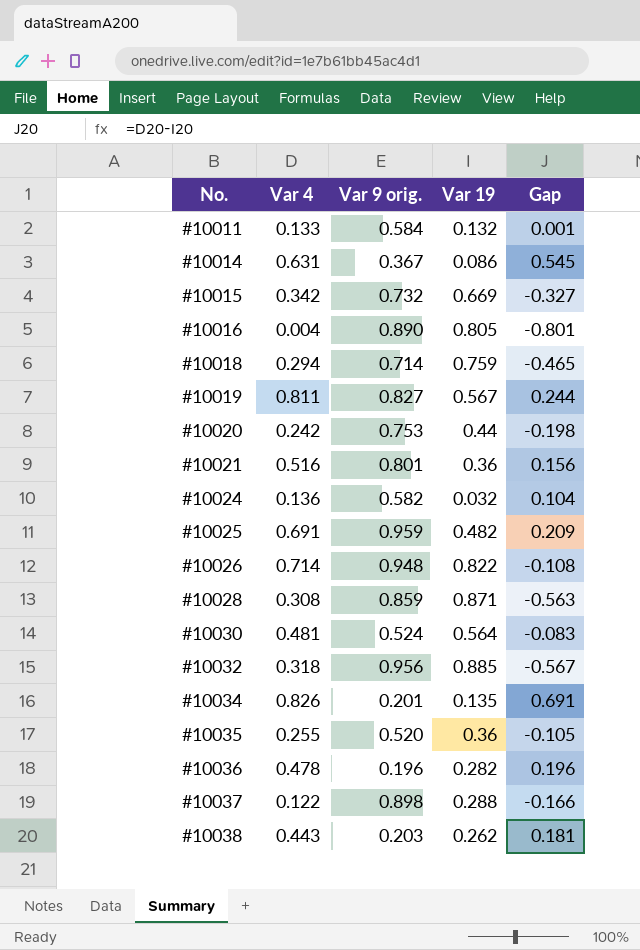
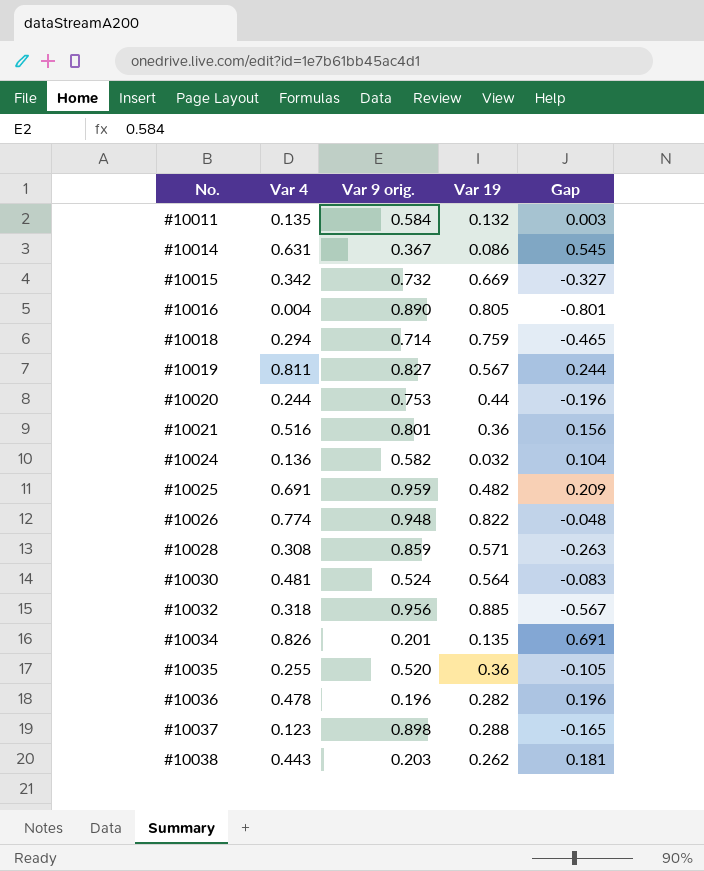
#10011 | Var 4: 0.133 -> 0.135
#10011 | Gap: 0.001 -> 0.003
#10020 | Var 4: 0.242 -> 0.244
#10020 | Gap: -0.198 -> -0.196
#10026 | Var 4: 0.714 -> 0.774
#10026 | Gap: -0.108 -> -0.048
#10028 | Var 19: 0.871 -> 0.571
#10028 | Gap: -0.563 -> -0.263
#10037 | Var 4: 0.122 -> 0.123
#10037 | Gap: -0.166 -> -0.165

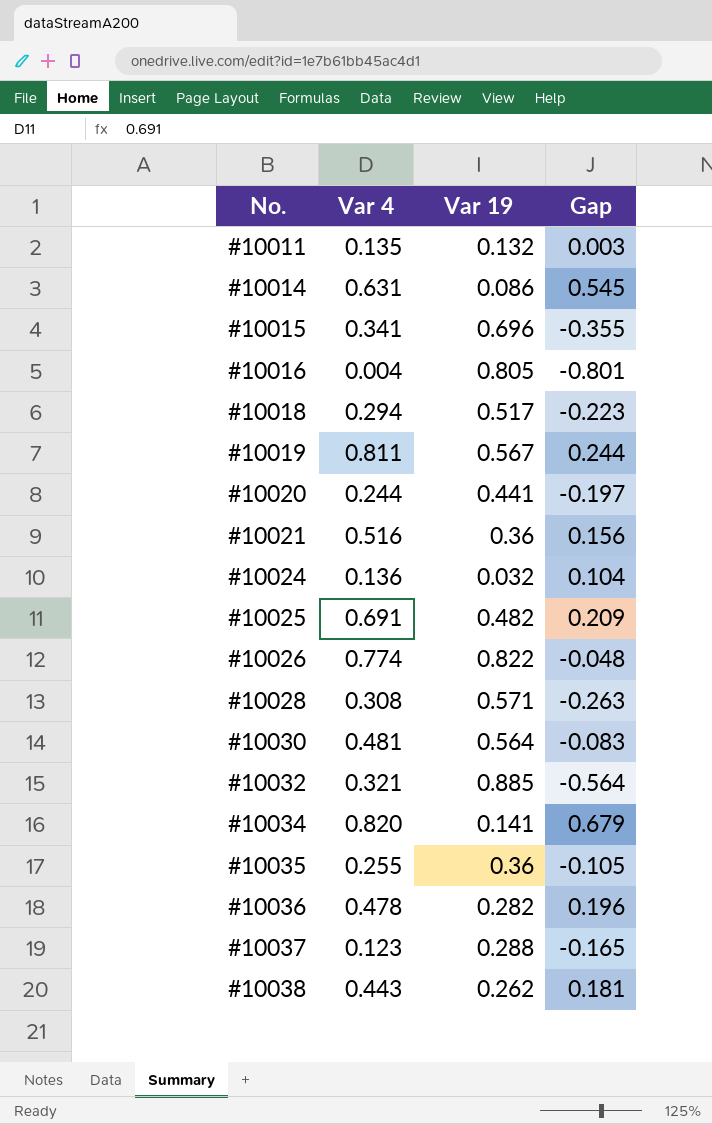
column Var 9 orig. | position: 3 -> none
#10015 | Var 4: 0.342 -> 0.341
#10015 | Var 19: 0.669 -> 0.696
#10015 | Gap: -0.327 -> -0.355
#10018 | Var 19: 0.759 -> 0.517
#10018 | Gap: -0.465 -> -0.223
#10020 | Var 19: 0.44 -> 0.441
#10020 | Gap: -0.196 -> -0.197
#10032 | Var 4: 0.318 -> 0.321
#10032 | Gap: -0.567 -> -0.564
#10034 | Var 4: 0.826 -> 0.820
#10034 | Var 19: 0.135 -> 0.141
#10034 | Gap: 0.691 -> 0.679

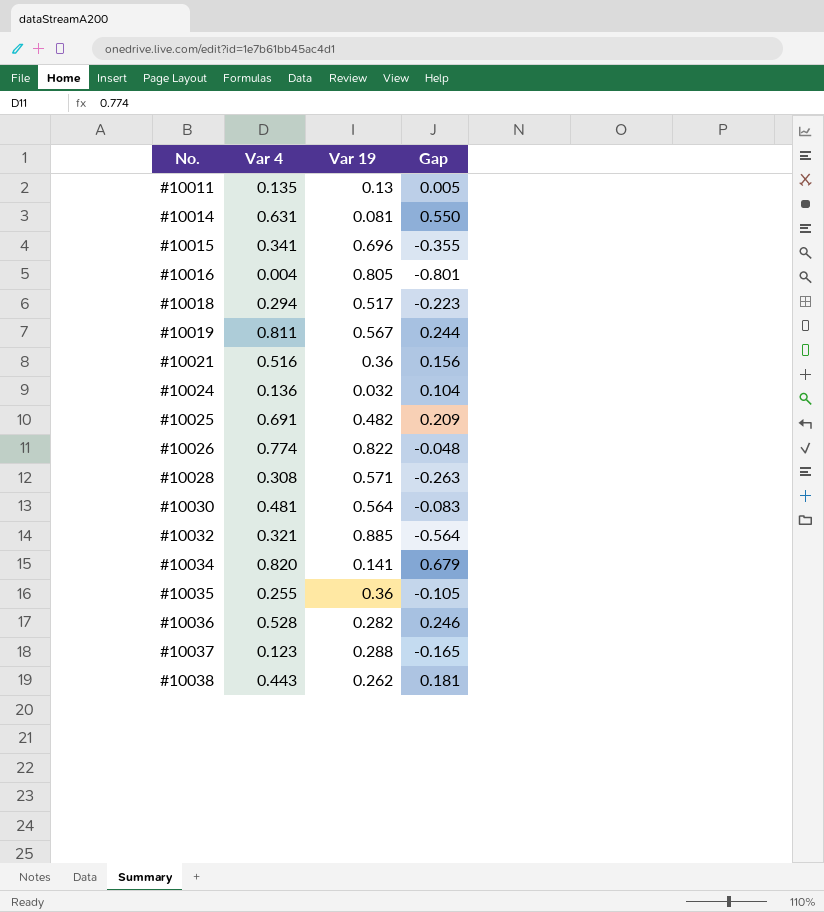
row #10020: 0.244 | 0.441 | -0.197 -> none
#10011 | Var 19: 0.132 -> 0.13
#10011 | Gap: 0.003 -> 0.005
#10014 | Var 19: 0.086 -> 0.081
#10014 | Gap: 0.545 -> 0.550
#10036 | Var 4: 0.478 -> 0.528
#10036 | Gap: 0.196 -> 0.246

